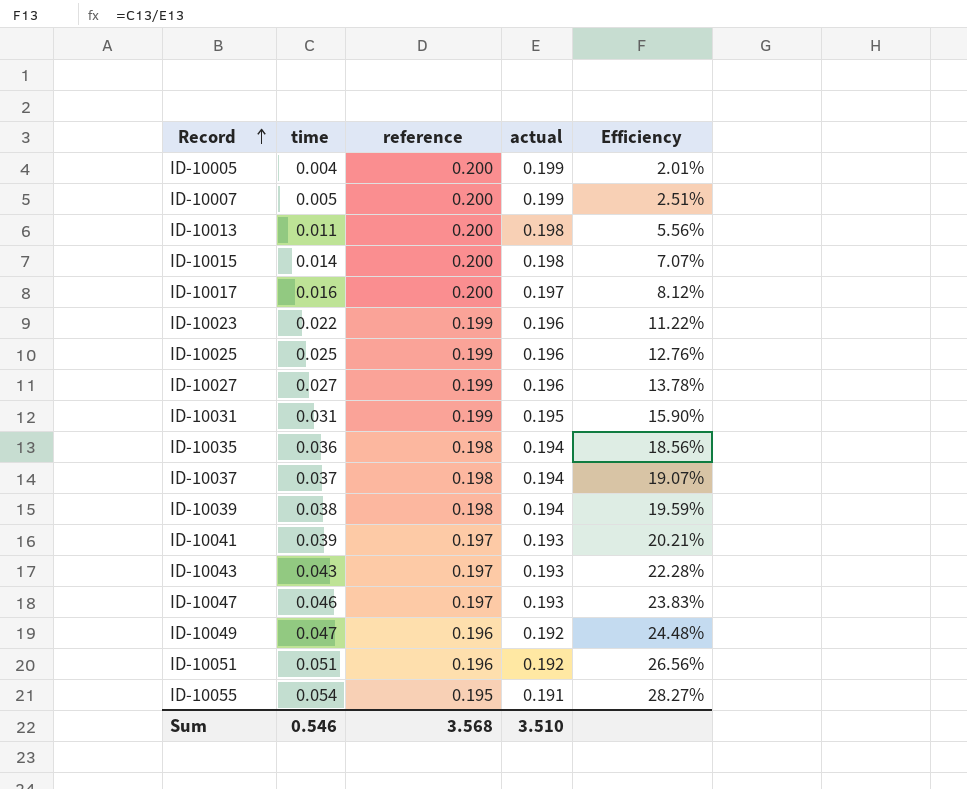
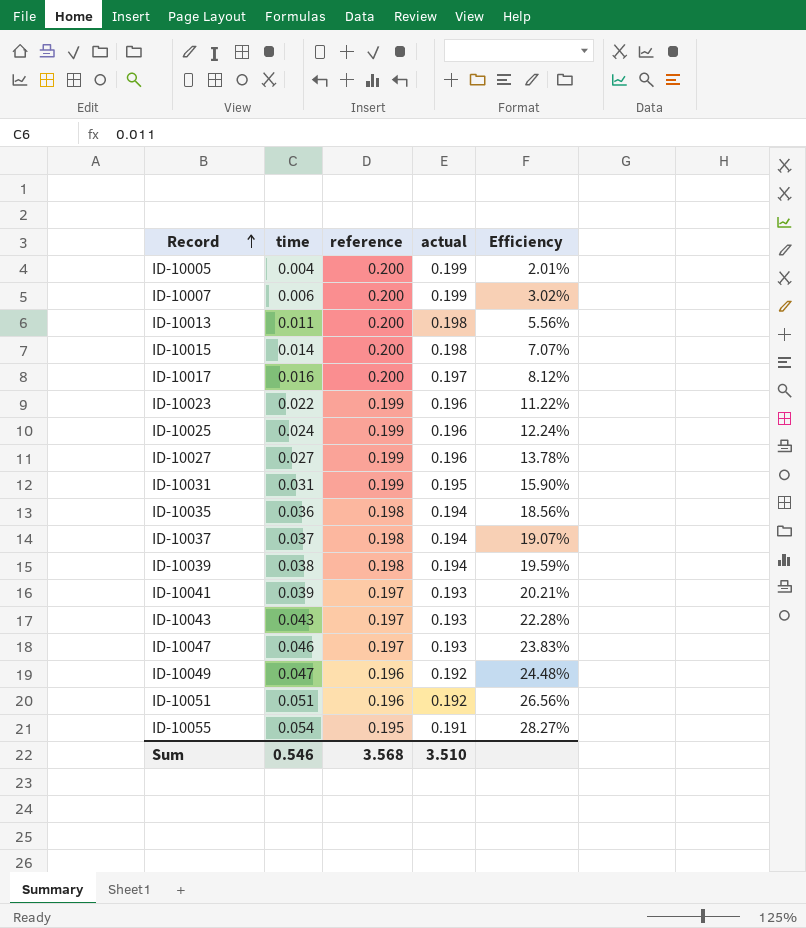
ID-10007 | time: 0.005 -> 0.006
ID-10007 | Efficiency: 2.51% -> 3.02%
ID-10025 | time: 0.025 -> 0.024
ID-10025 | Efficiency: 12.76% -> 12.24%

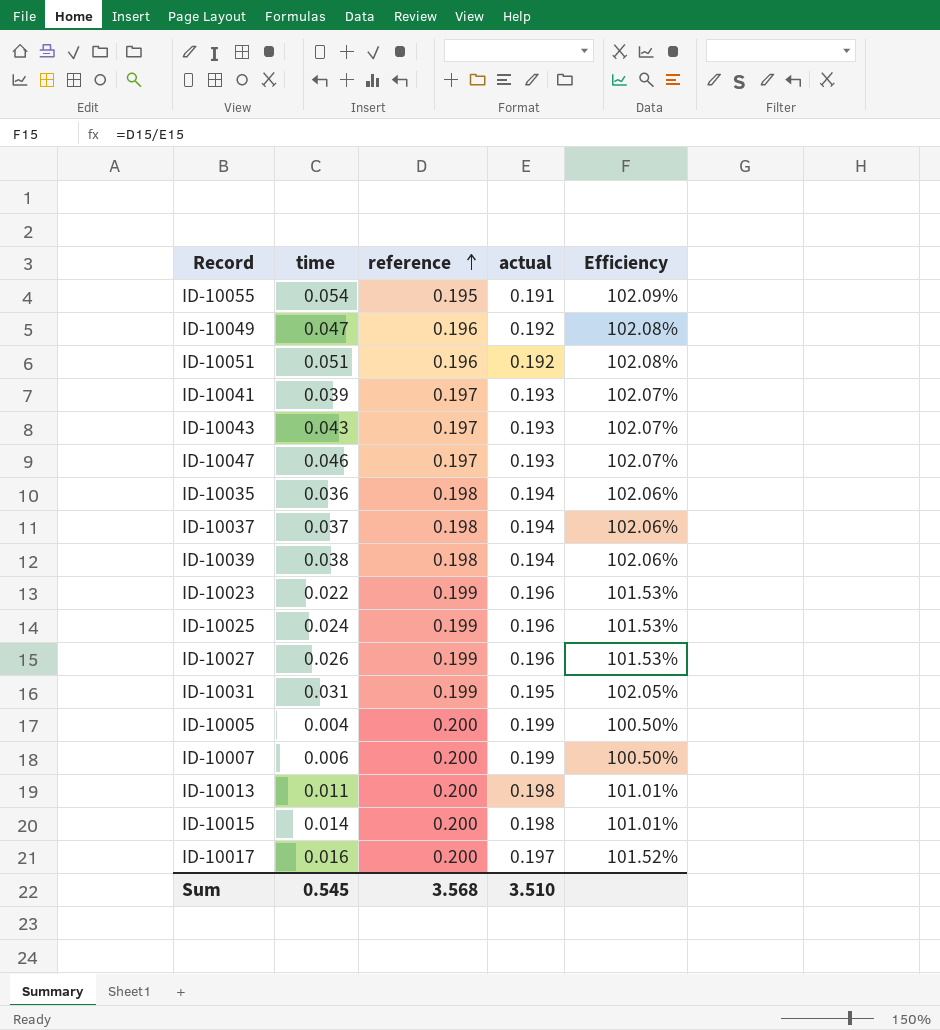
row order: Record ascending -> reference ascending
column Efficiency | formula: [time] / [actual] -> [reference] / [actual]
ID-10027 | time: 0.027 -> 0.026
Sum | time: 0.546 -> 0.545

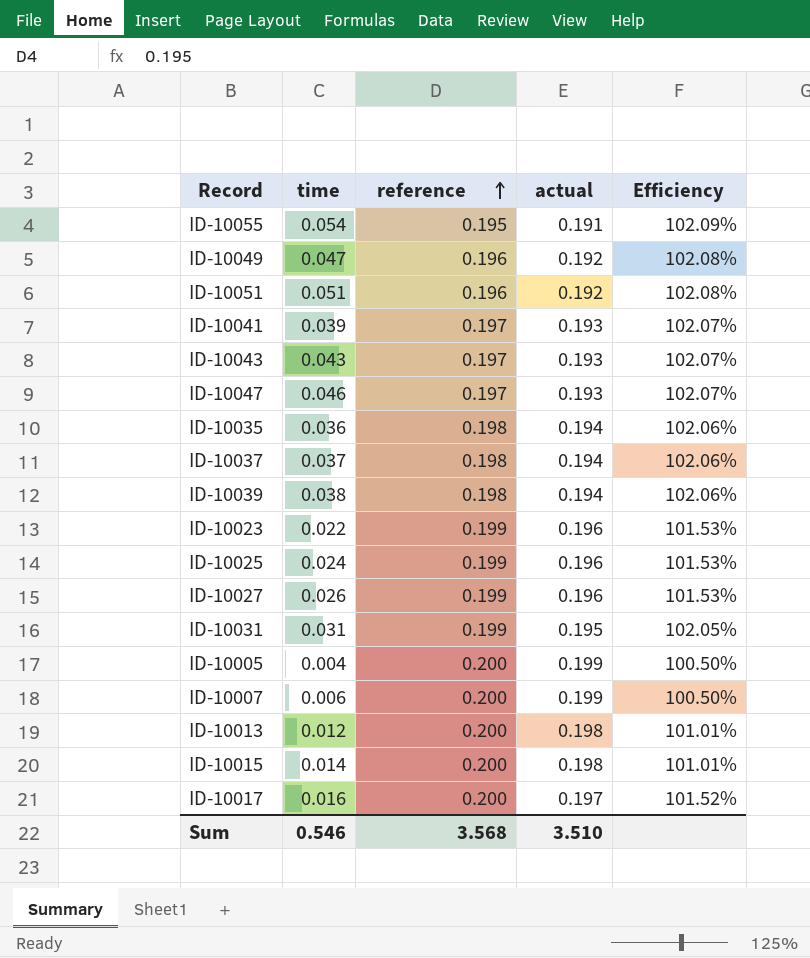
ID-10013 | time: 0.011 -> 0.012
Sum | time: 0.545 -> 0.546

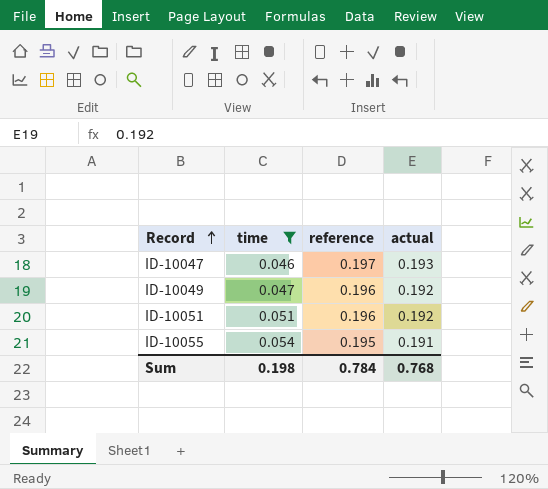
filter: none -> time >= 0.046
row order: reference ascending -> Record ascending
column Efficiency | formula: [reference] / [actual] -> none
Sum | time: 0.546 -> 0.198
Sum | reference: 3.568 -> 0.784
Sum | actual: 3.510 -> 0.768

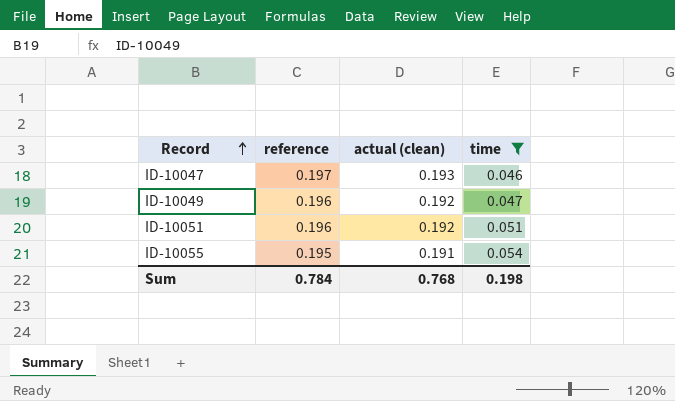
column name: actual -> actual (clean)
column time | position: 2 -> 4

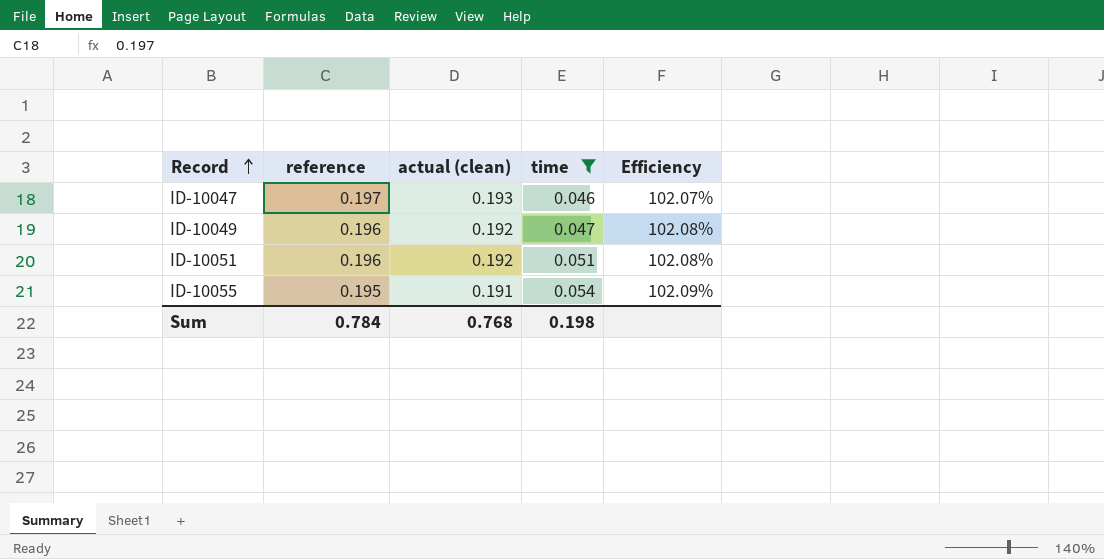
column Efficiency | formula: none -> [reference] / [actual (clean)]

